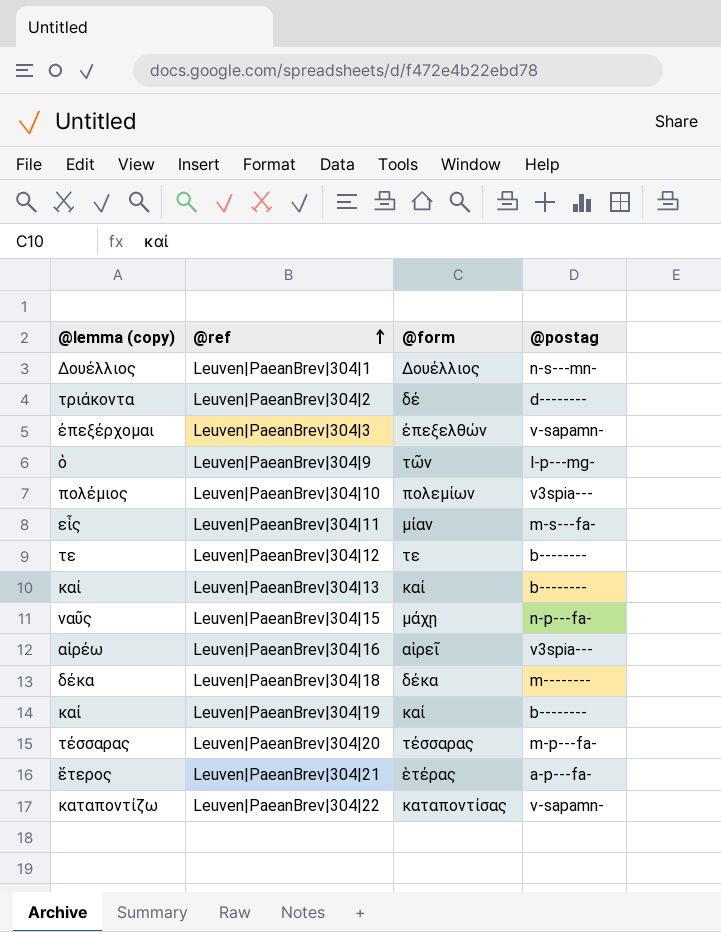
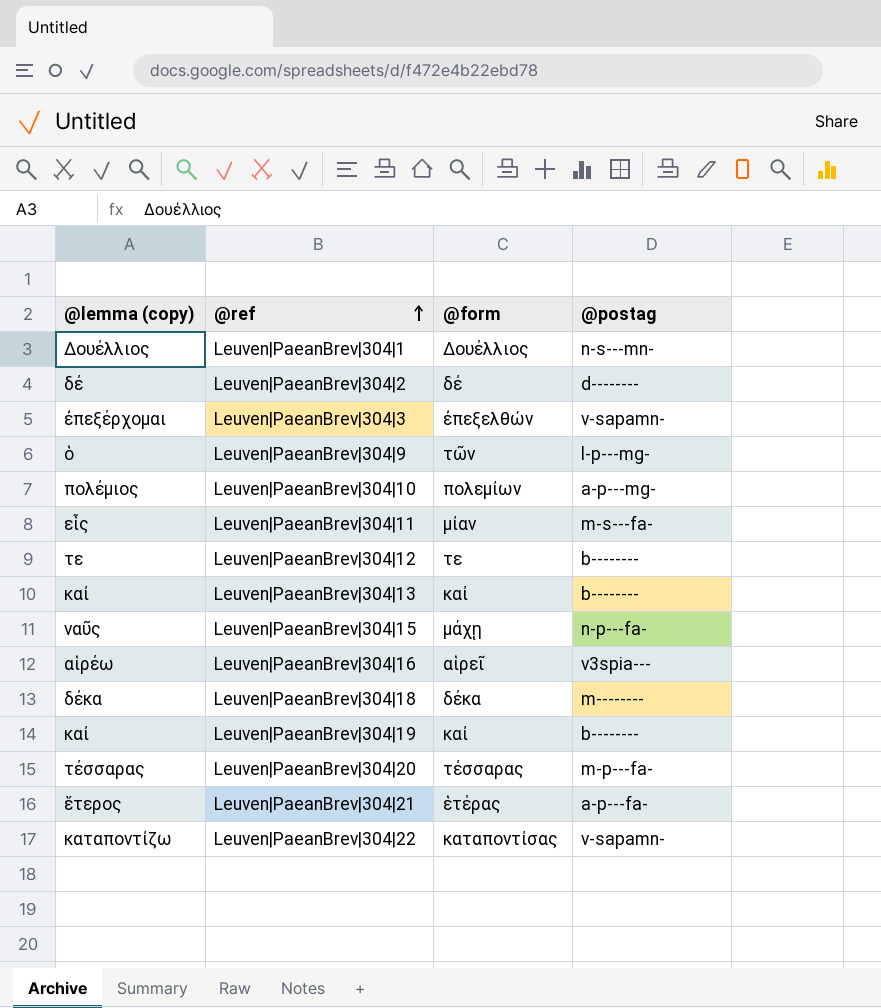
Leuven|PaeanBrev|304|2 | @lemma (copy): τριάκοντα -> δέ
Leuven|PaeanBrev|304|10 | @postag: v3spia--- -> a-p---mg-

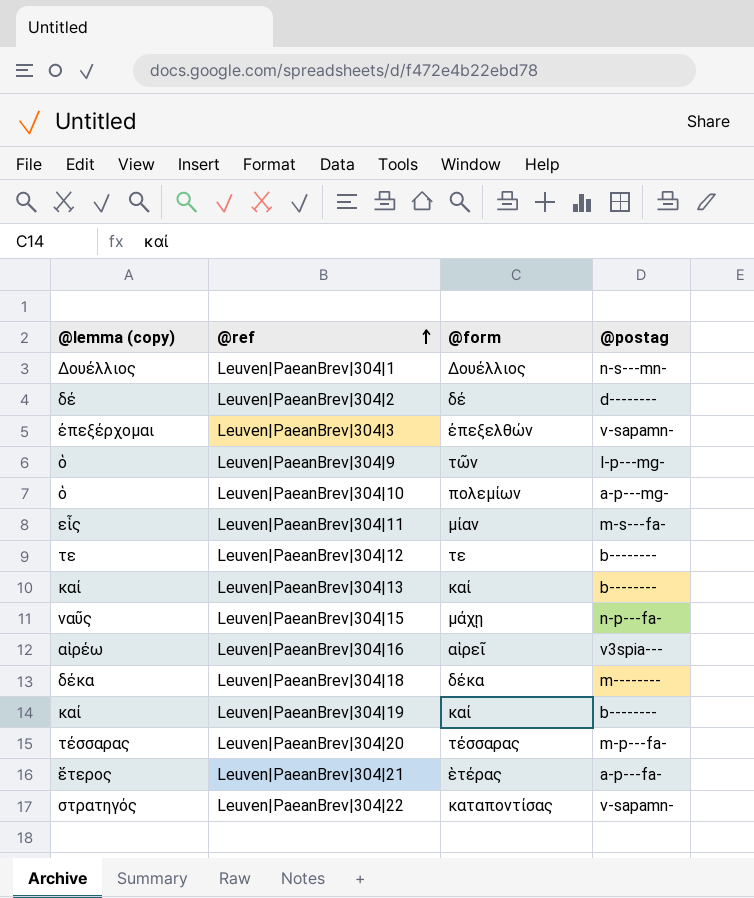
Leuven|PaeanBrev|304|10 | @lemma (copy): πολέμιος -> ὁ
Leuven|PaeanBrev|304|22 | @lemma (copy): καταποντίζω -> στρατηγός

